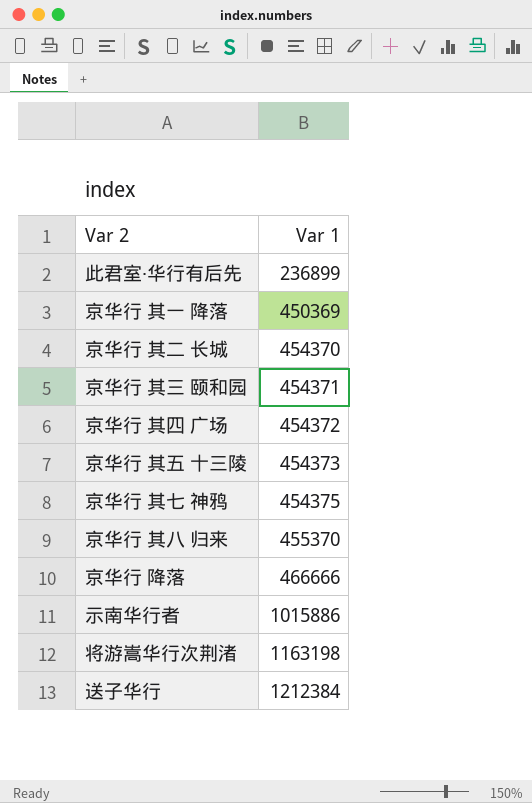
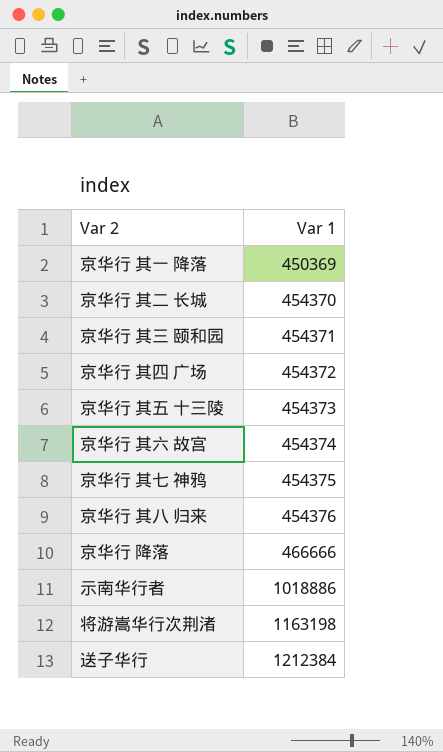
row 此君室·华行有后先: 236899 -> none
row 京华行 其六 故宫: none -> 454374
京华行 其八 归来 | Var 1: 455370 -> 454376
示南华行者 | Var 1: 1015886 -> 1018886

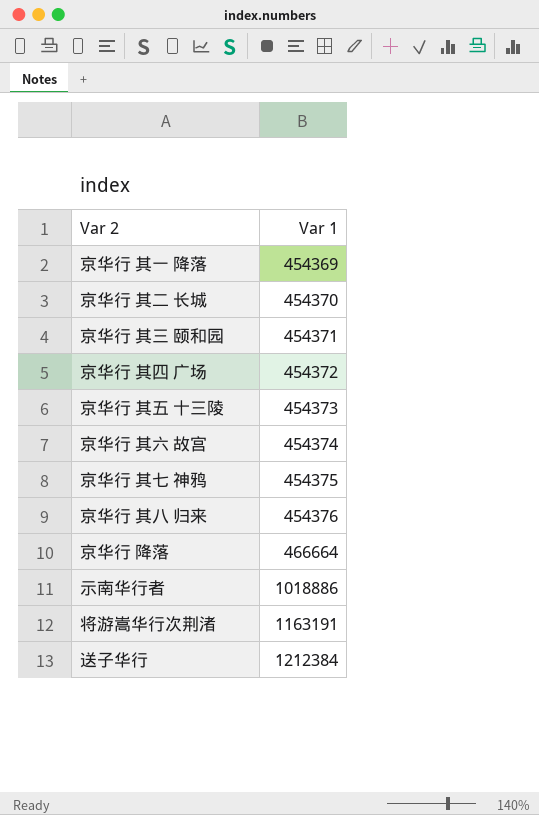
京华行 其一 降落 | Var 1: 450369 -> 454369
京华行 降落 | Var 1: 466666 -> 466664
将游嵩华行次荆渚 | Var 1: 1163198 -> 1163191

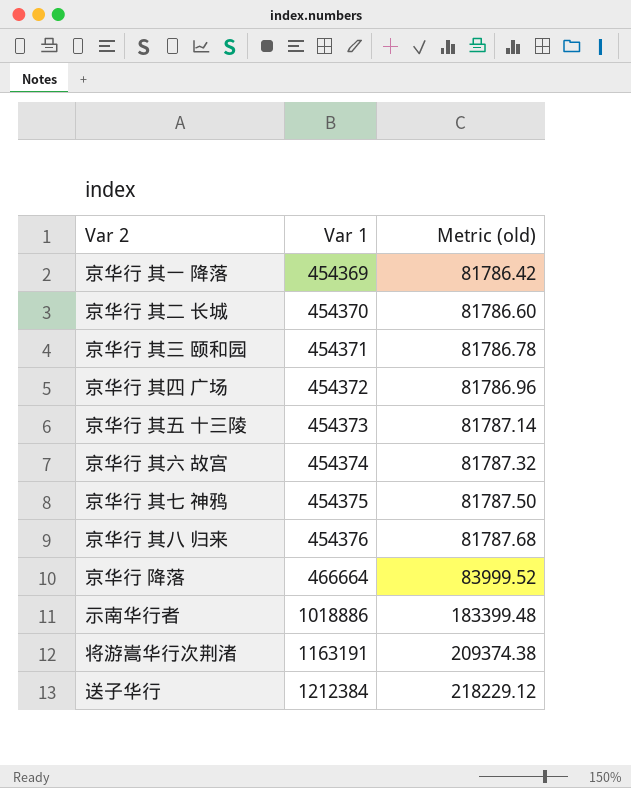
column Metric (old) | formula: none -> [Var 1] * 0.18

